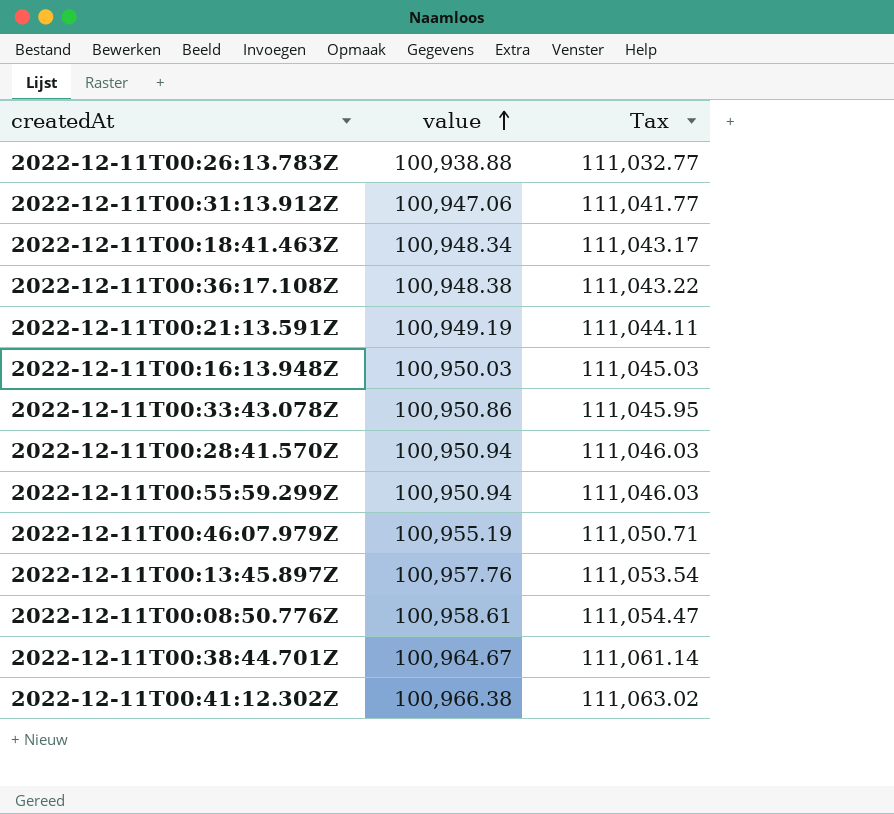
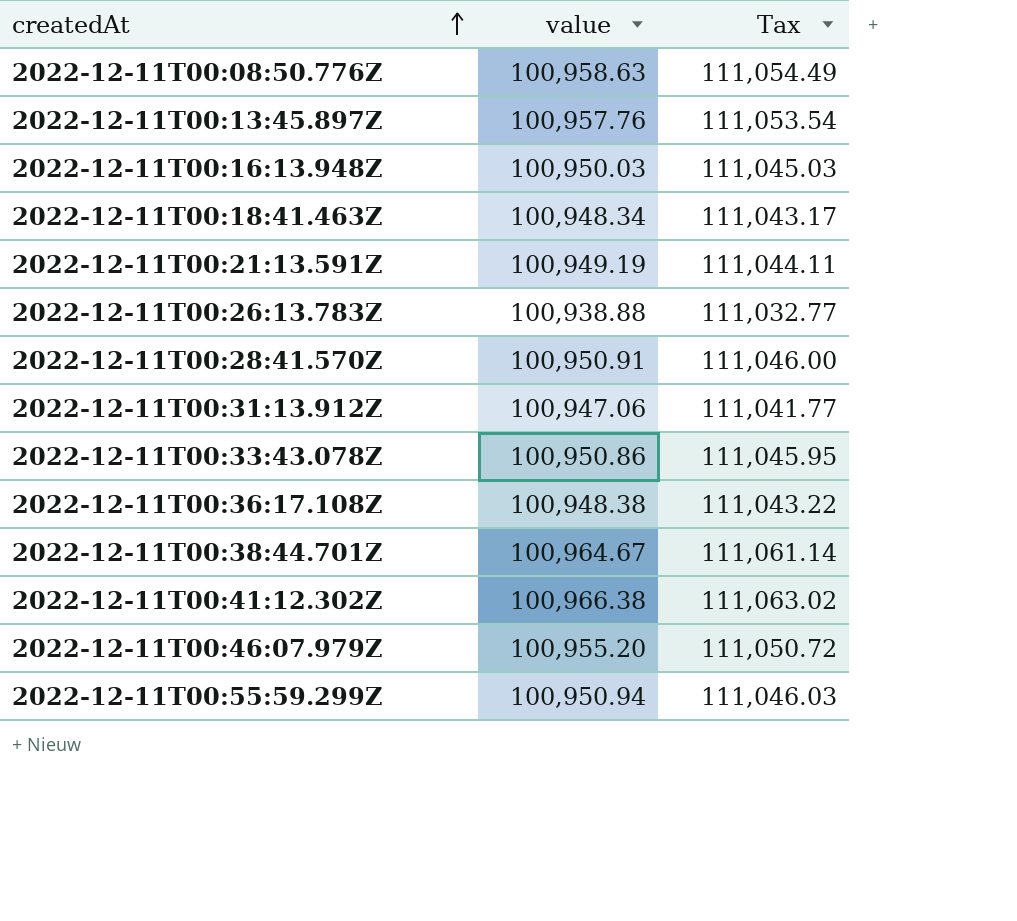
row order: value ascending -> createdAt ascending
2022-12-11T00:08:50.776Z | value: 100,958.61 -> 100,958.63
2022-12-11T00:08:50.776Z | Tax: 111,054.47 -> 111,054.49
2022-12-11T00:28:41.570Z | value: 100,950.94 -> 100,950.91
2022-12-11T00:28:41.570Z | Tax: 111,046.03 -> 111,046.00
2022-12-11T00:46:07.979Z | value: 100,955.19 -> 100,955.20
2022-12-11T00:46:07.979Z | Tax: 111,050.71 -> 111,050.72

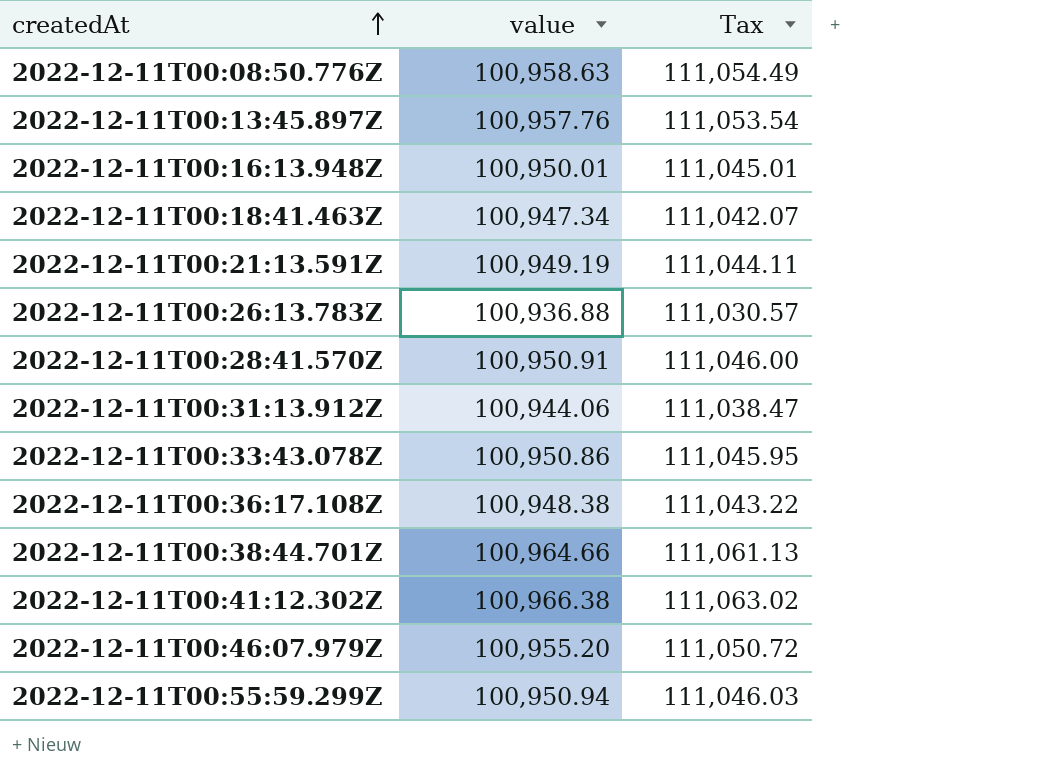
2022-12-11T00:16:13.948Z | value: 100,950.03 -> 100,950.01
2022-12-11T00:16:13.948Z | Tax: 111,045.03 -> 111,045.01
2022-12-11T00:18:41.463Z | value: 100,948.34 -> 100,947.34
2022-12-11T00:18:41.463Z | Tax: 111,043.17 -> 111,042.07
2022-12-11T00:26:13.783Z | value: 100,938.88 -> 100,936.88
2022-12-11T00:26:13.783Z | Tax: 111,032.77 -> 111,030.57
2022-12-11T00:31:13.912Z | value: 100,947.06 -> 100,944.06
2022-12-11T00:31:13.912Z | Tax: 111,041.77 -> 111,038.47
2022-12-11T00:38:44.701Z | value: 100,964.67 -> 100,964.66
2022-12-11T00:38:44.701Z | Tax: 111,061.14 -> 111,061.13

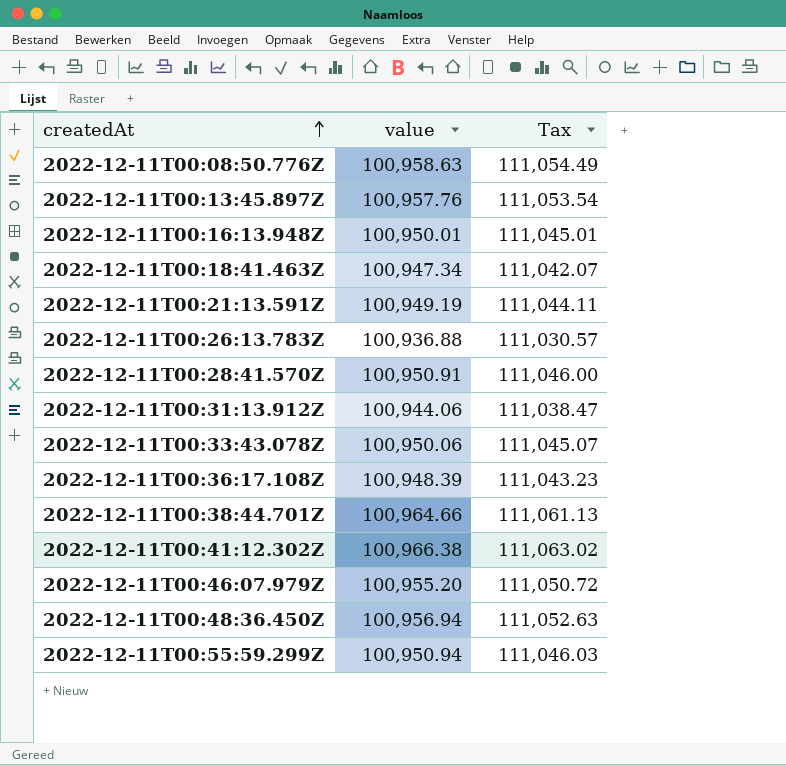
2022-12-11T00:33:43.078Z | value: 100,950.86 -> 100,950.06
2022-12-11T00:33:43.078Z | Tax: 111,045.95 -> 111,045.07
2022-12-11T00:36:17.108Z | value: 100,948.38 -> 100,948.39
2022-12-11T00:36:17.108Z | Tax: 111,043.22 -> 111,043.23
row 2022-12-11T00:48:36.450Z: none -> 100,956.94 | 111,052.63

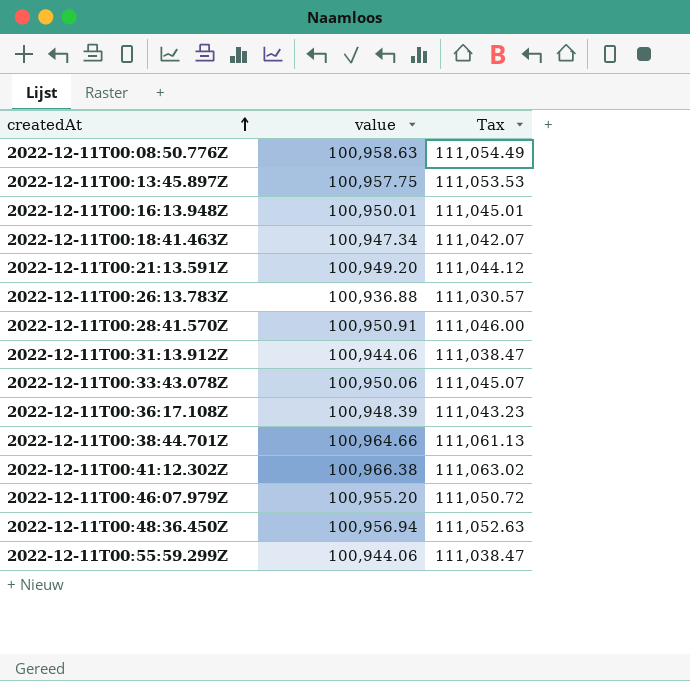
2022-12-11T00:13:45.897Z | value: 100,957.76 -> 100,957.75
2022-12-11T00:13:45.897Z | Tax: 111,053.54 -> 111,053.53
2022-12-11T00:21:13.591Z | value: 100,949.19 -> 100,949.20
2022-12-11T00:21:13.591Z | Tax: 111,044.11 -> 111,044.12
2022-12-11T00:55:59.299Z | value: 100,950.94 -> 100,944.06
2022-12-11T00:55:59.299Z | Tax: 111,046.03 -> 111,038.47

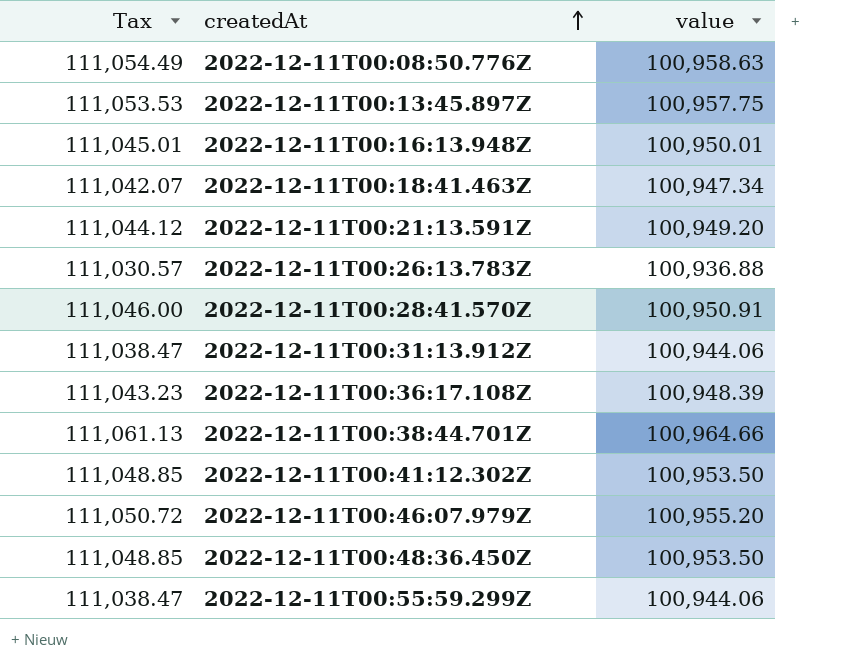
column Tax | position: 3 -> 1
row 2022-12-11T00:33:43.078Z: 100,950.06 | 111,045.07 -> none
2022-12-11T00:41:12.302Z | Tax: 111,063.02 -> 111,048.85
2022-12-11T00:41:12.302Z | value: 100,966.38 -> 100,953.50
2022-12-11T00:48:36.450Z | Tax: 111,052.63 -> 111,048.85
2022-12-11T00:48:36.450Z | value: 100,956.94 -> 100,953.50

